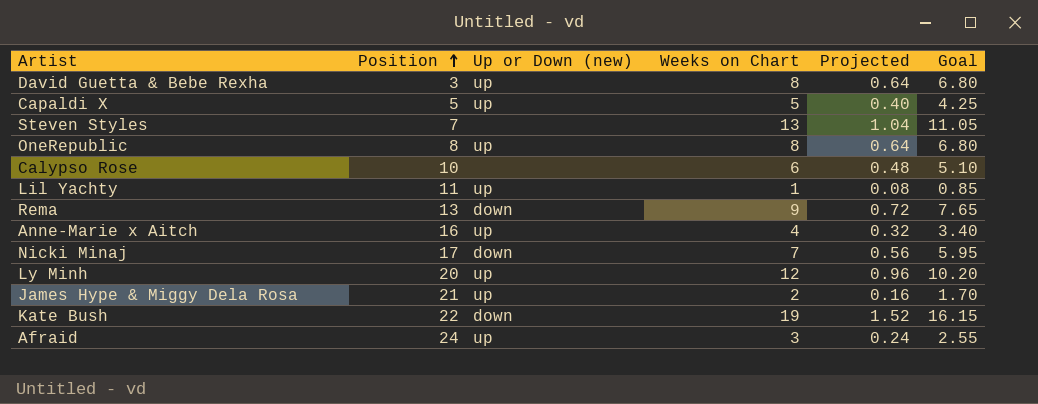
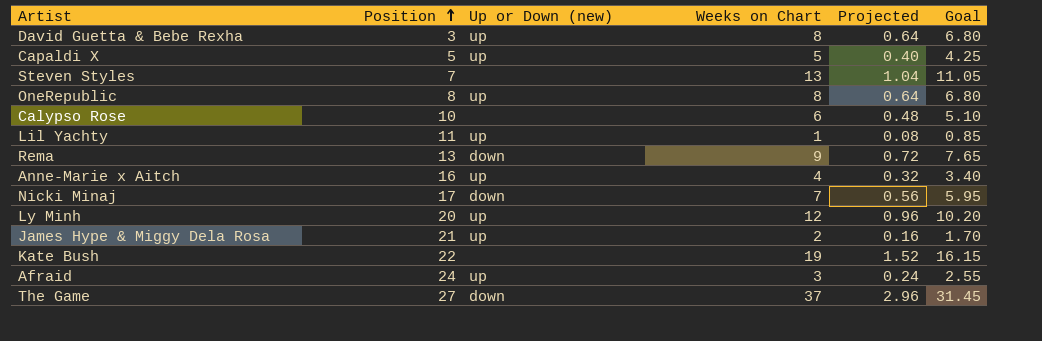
Kate Bush | Up or Down (new): down -> none
row The Game: none -> 27 | down | 37 | 2.96 | 31.45

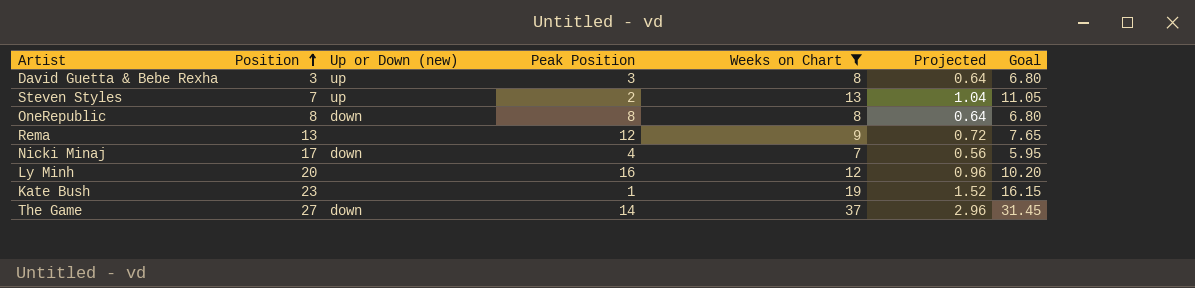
filter: none -> Weeks on Chart >= 7
column Peak Position | position: none -> 4
Steven Styles | Up or Down (new): none -> up
OneRepublic | Up or Down (new): up -> down
Rema | Up or Down (new): down -> none
Ly Minh | Up or Down (new): up -> none
Kate Bush | Position: 22 -> 23

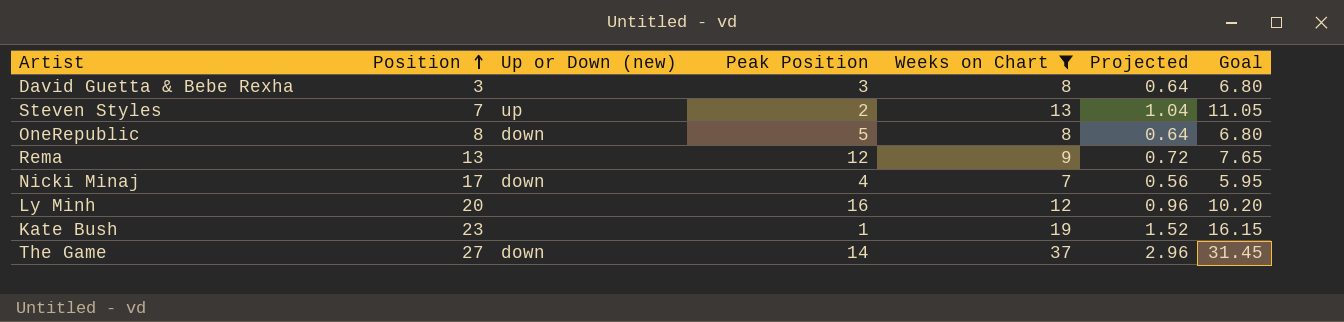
David Guetta & Bebe Rexha | Up or Down (new): up -> none
OneRepublic | Peak Position: 8 -> 5

